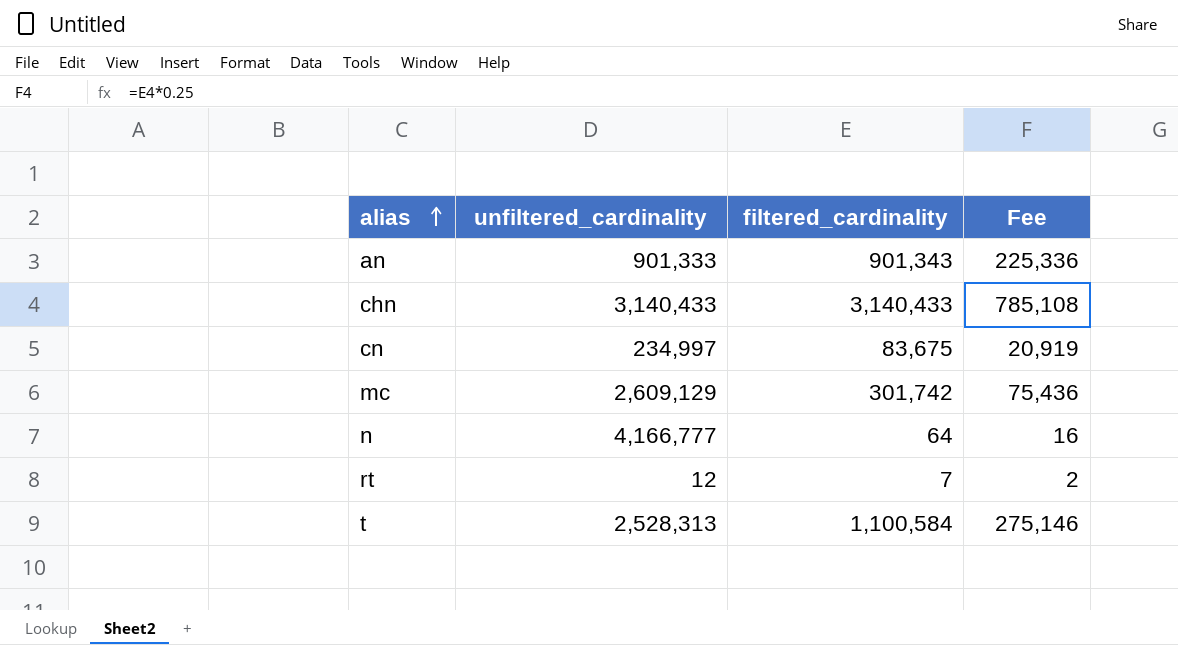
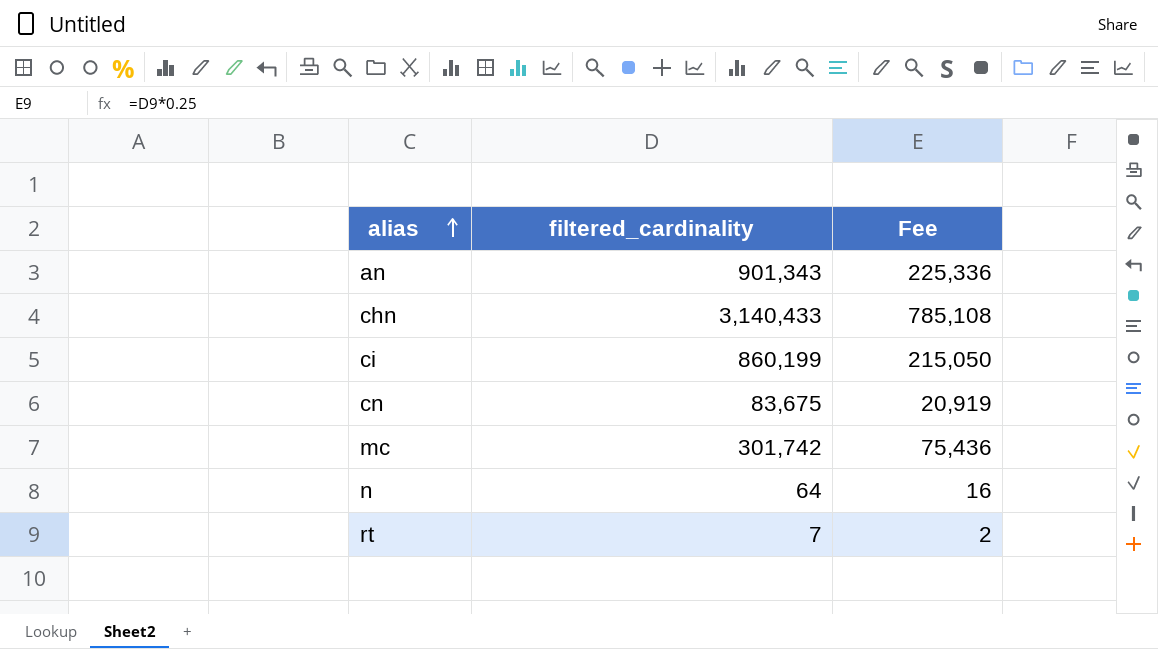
column unfiltered_cardinality | position: 2 -> none
row t: 2,528,313 | 1,100,584 | 275,146 -> none
row ci: none -> 860,199 | 215,050

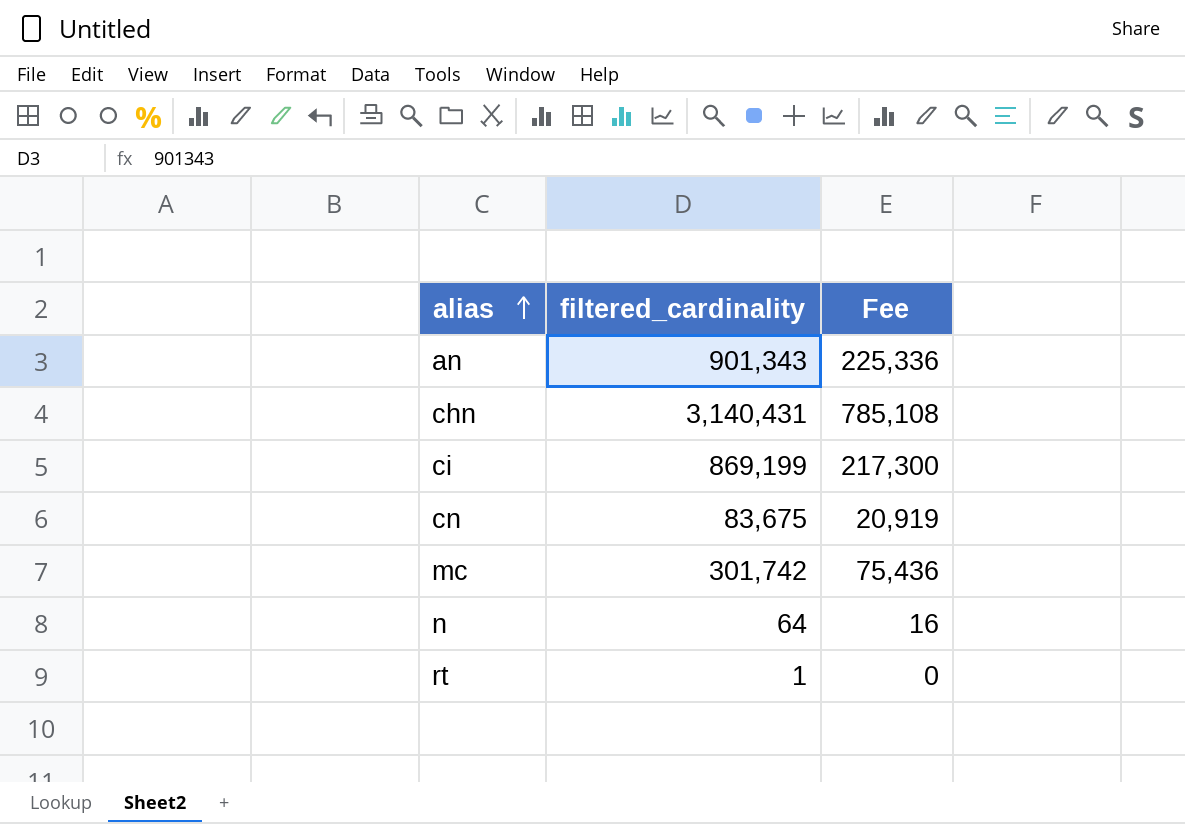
chn | filtered_cardinality: 3,140,433 -> 3,140,431
ci | filtered_cardinality: 860,199 -> 869,199
ci | Fee: 215,050 -> 217,300
rt | filtered_cardinality: 7 -> 1
rt | Fee: 2 -> 0

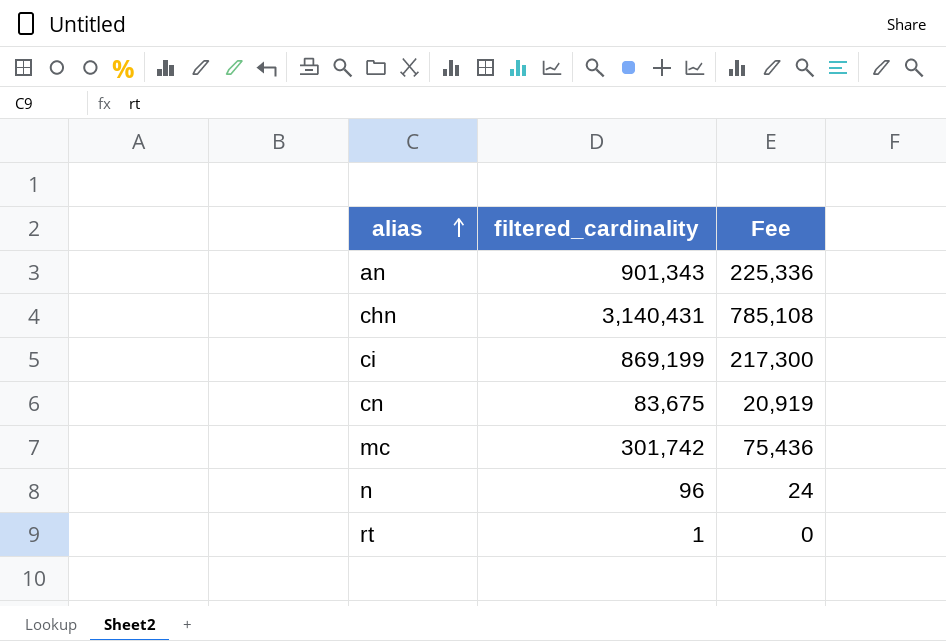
n | filtered_cardinality: 64 -> 96
n | Fee: 16 -> 24

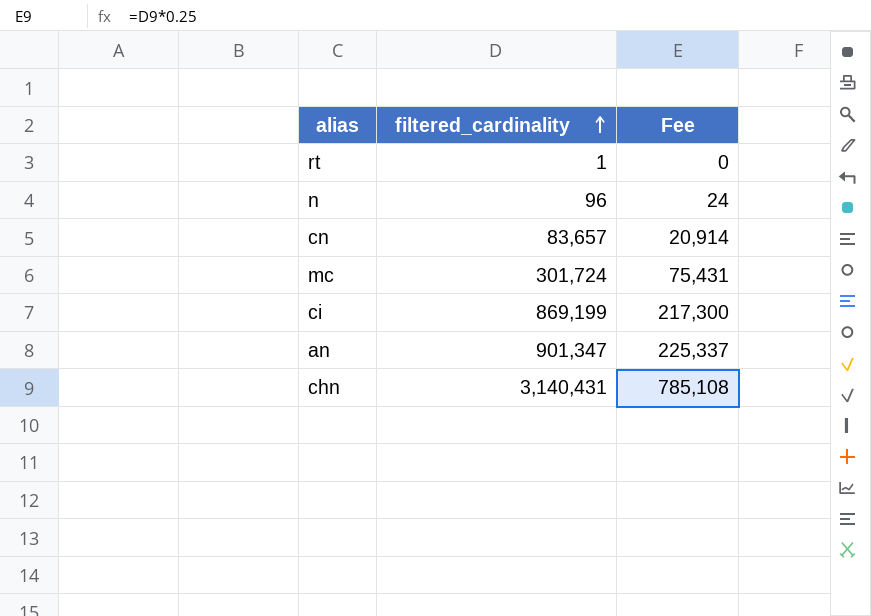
row order: alias ascending -> filtered_cardinality ascending
cn | filtered_cardinality: 83,675 -> 83,657
cn | Fee: 20,919 -> 20,914
mc | filtered_cardinality: 301,742 -> 301,724
mc | Fee: 75,436 -> 75,431
an | filtered_cardinality: 901,343 -> 901,347
an | Fee: 225,336 -> 225,337

